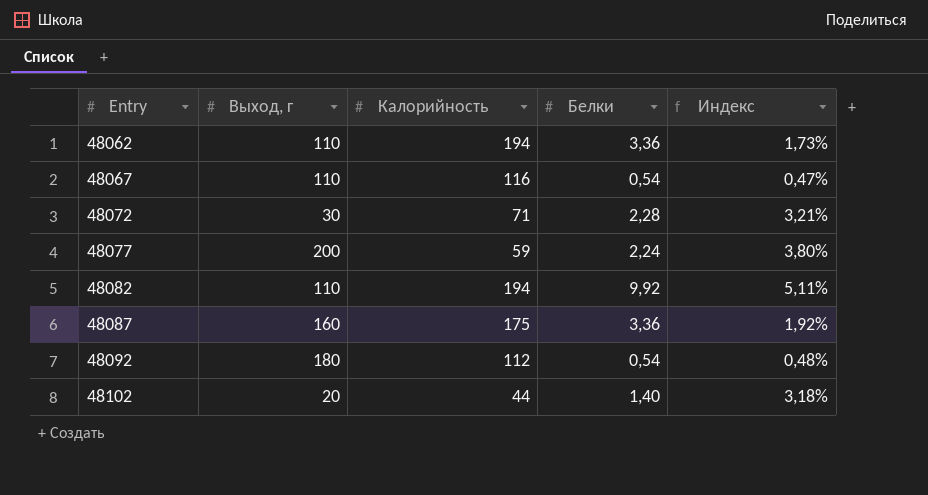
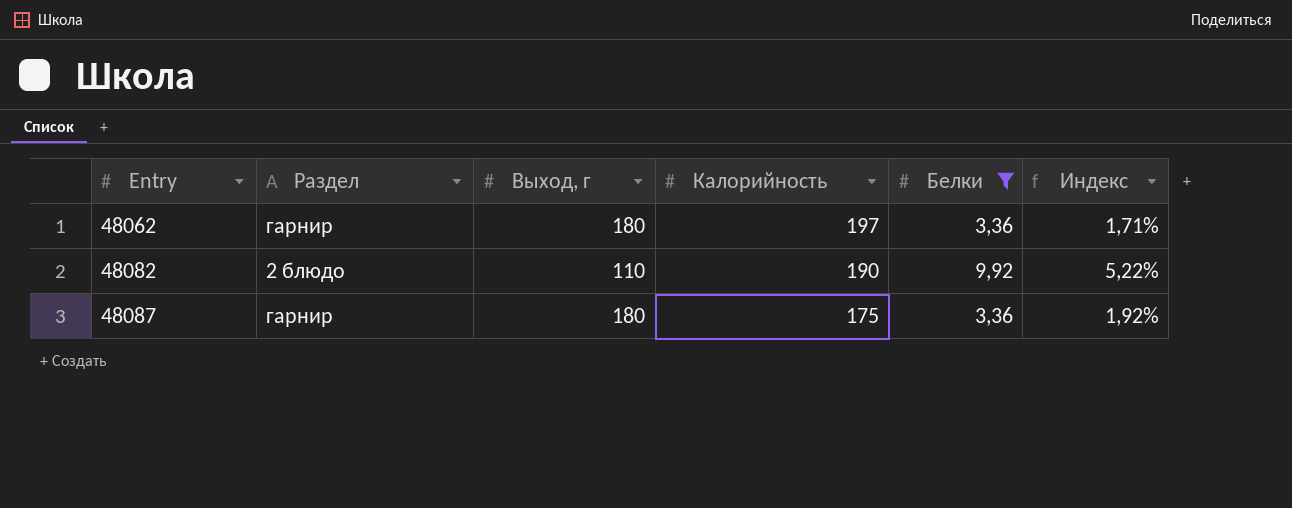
filter: none -> Белки >= 3,36
column Раздел | position: none -> 2
48062 | Выход, г: 110 -> 180
48062 | Калорийность: 194 -> 197
48062 | Индекс: 1,73% -> 1,71%
48082 | Калорийность: 194 -> 190
48082 | Индекс: 5,11% -> 5,22%
48087 | Выход, г: 160 -> 180

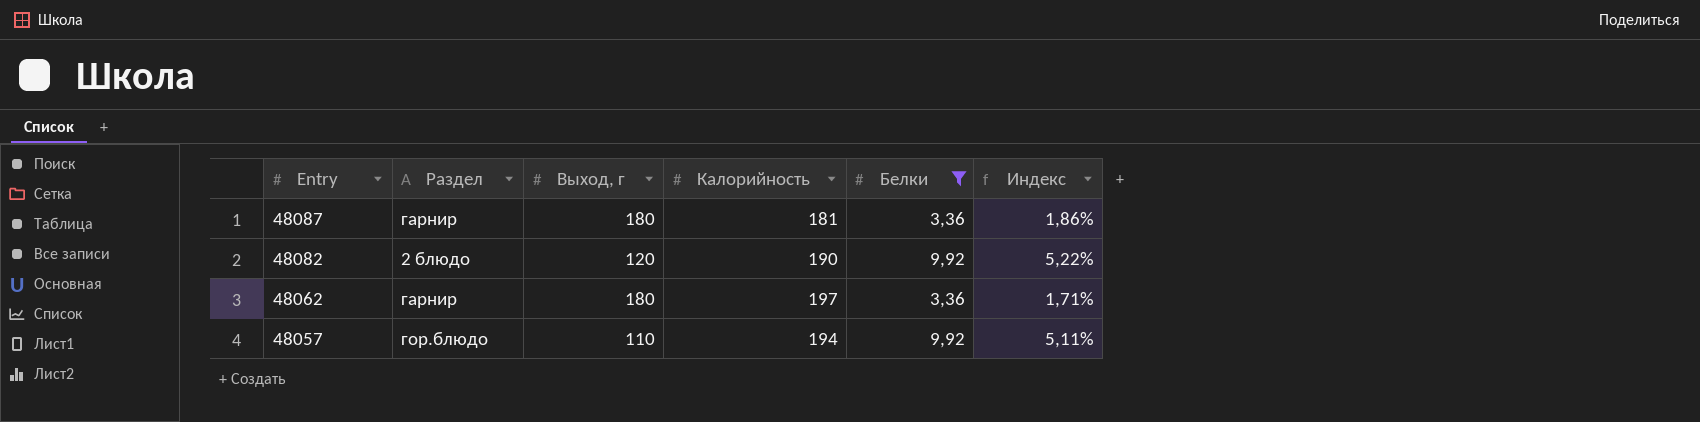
row order: Entry ascending -> Entry descending
48087 | Калорийность: 175 -> 181
48087 | Индекс: 1,92% -> 1,86%
48082 | Выход, г: 110 -> 120
row 48057: none -> гор.блюдо | 110 | 194 | 9,92 | 5,11%

